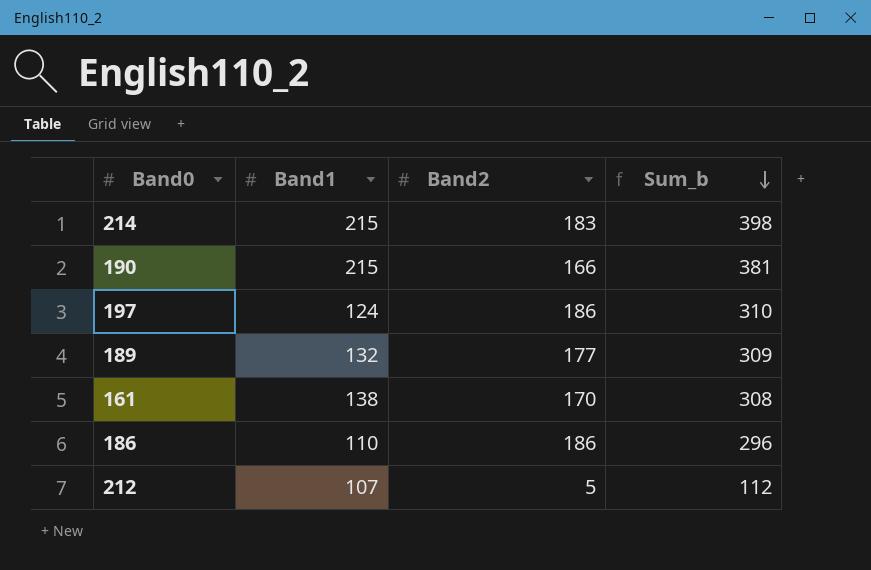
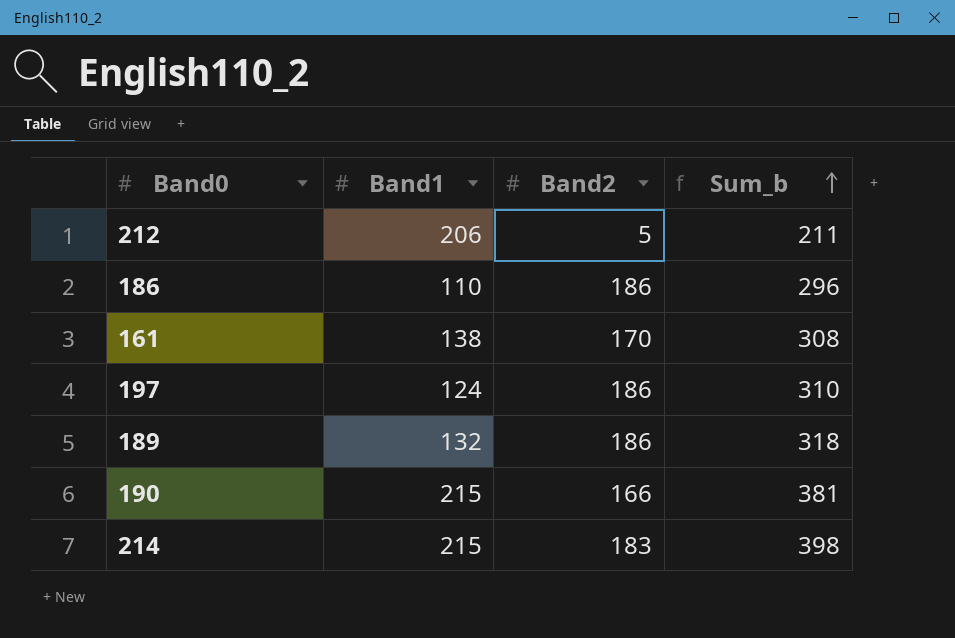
row order: Sum_b descending -> Sum_b ascending
212 | Band1: 107 -> 206
212 | Sum_b: 112 -> 211
189 | Band2: 177 -> 186
189 | Sum_b: 309 -> 318

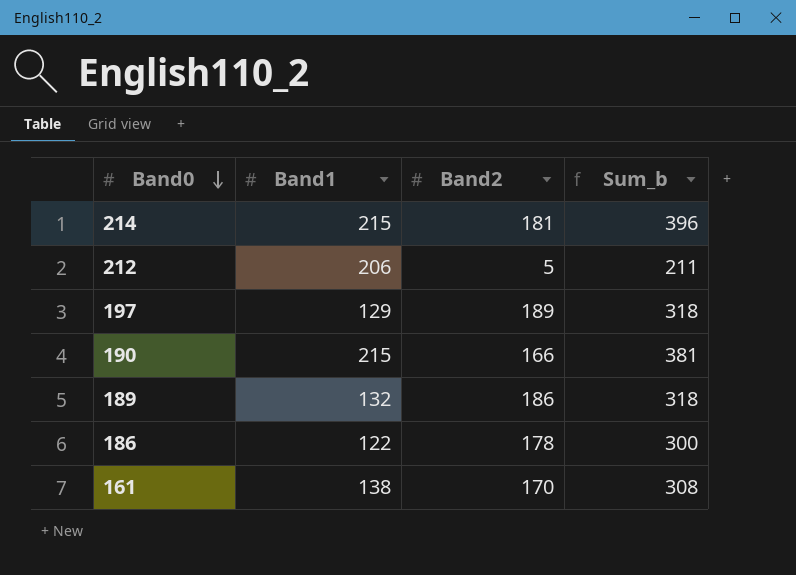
row order: Sum_b ascending -> Band0 descending
214 | Band2: 183 -> 181
214 | Sum_b: 398 -> 396
197 | Band1: 124 -> 129
197 | Band2: 186 -> 189
197 | Sum_b: 310 -> 318
186 | Band1: 110 -> 122
186 | Band2: 186 -> 178
186 | Sum_b: 296 -> 300

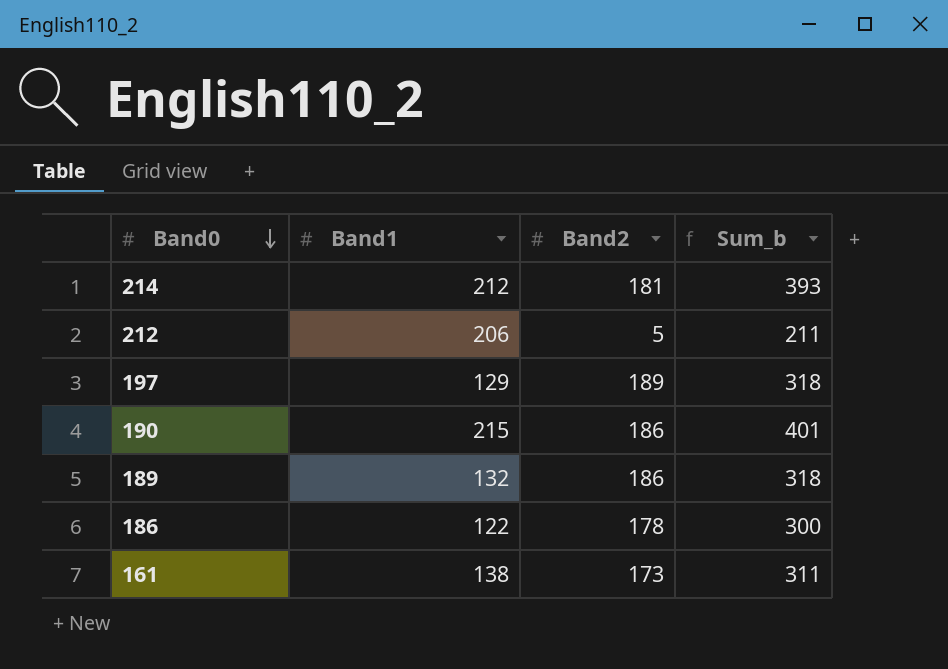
214 | Band1: 215 -> 212
214 | Sum_b: 396 -> 393
190 | Band2: 166 -> 186
190 | Sum_b: 381 -> 401
161 | Band2: 170 -> 173
161 | Sum_b: 308 -> 311

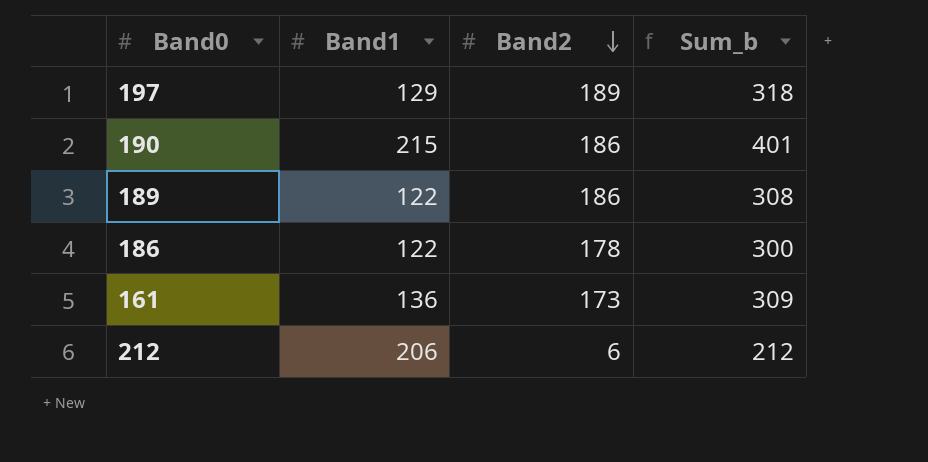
row order: Band0 descending -> Band2 descending
row 214: 212 | 181 | 393 -> none
189 | Band1: 132 -> 122
189 | Sum_b: 318 -> 308
161 | Band1: 138 -> 136
161 | Sum_b: 311 -> 309
212 | Band2: 5 -> 6
212 | Sum_b: 211 -> 212

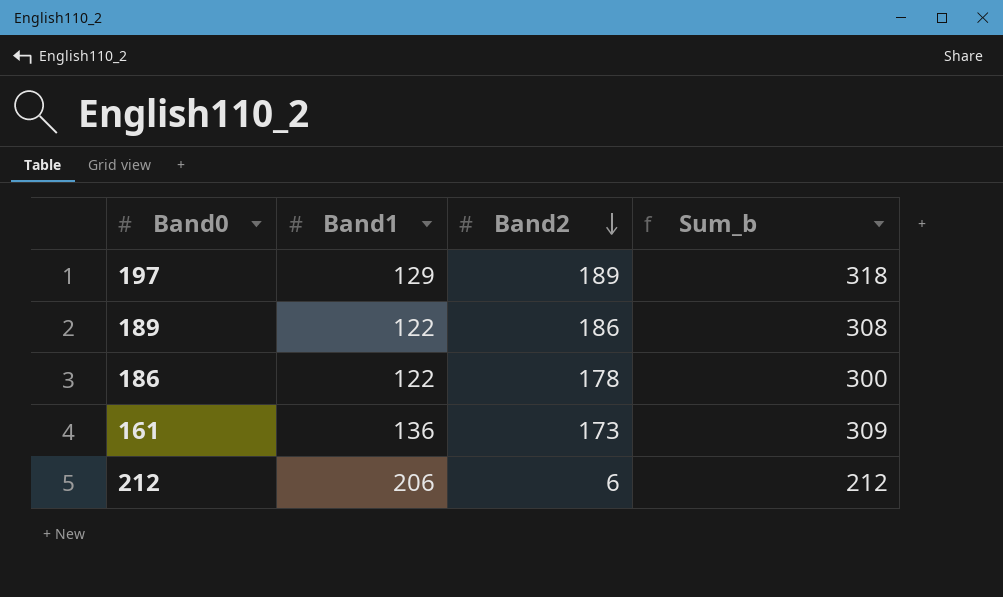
row 190: 215 | 186 | 401 -> none

